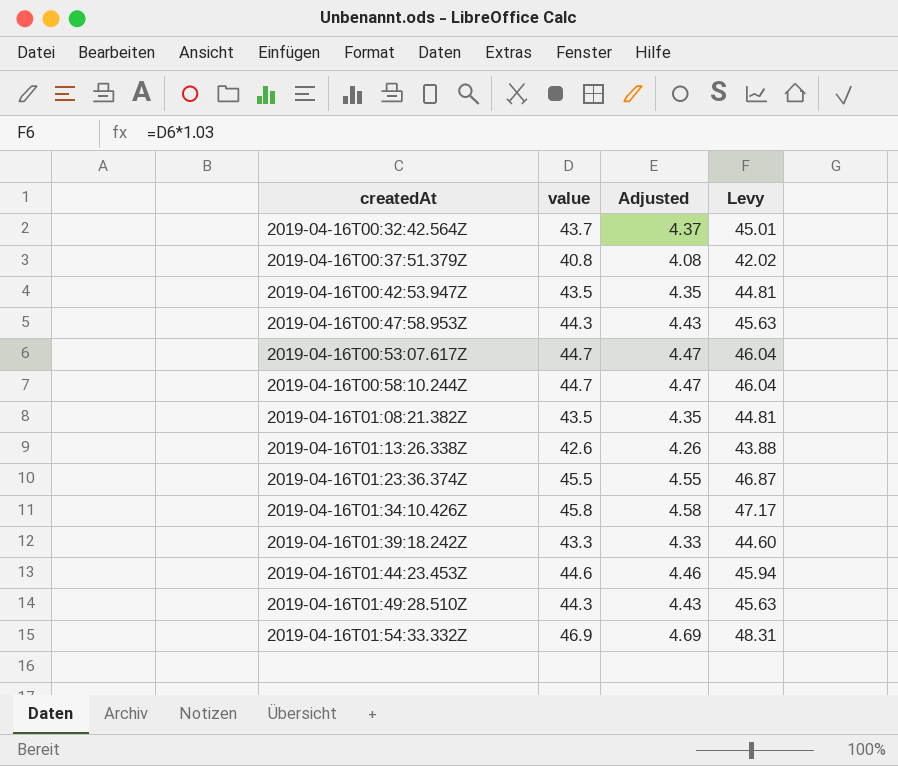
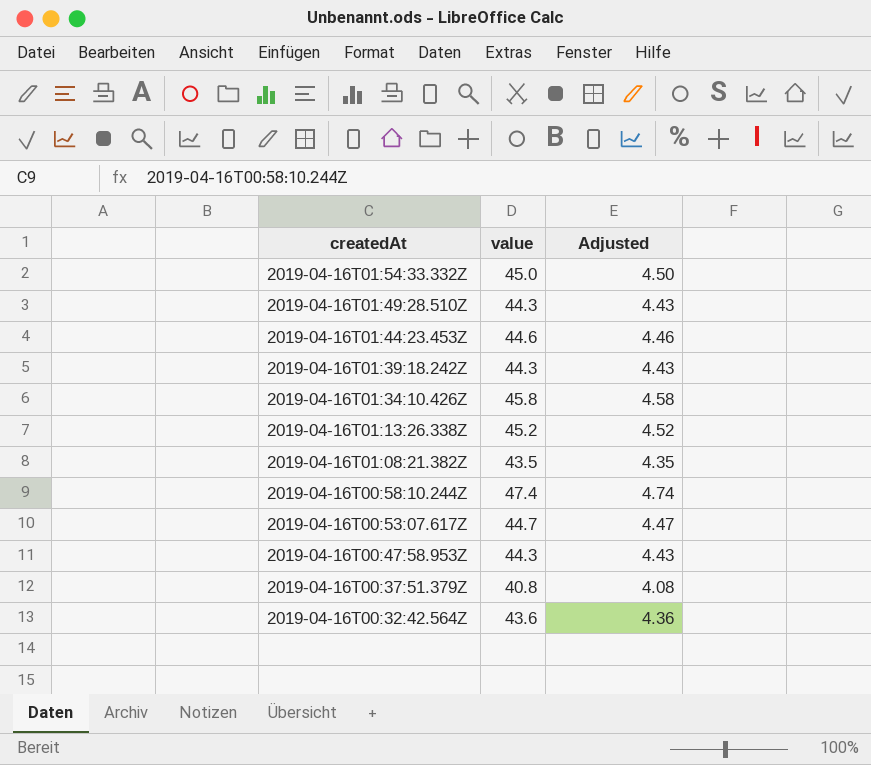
row order: createdAt ascending -> createdAt descending
column Levy | formula: [value] * 1.03 -> none
row 2019-04-16T00:42:53.947Z: 43.5 | 4.35 | 44.81 -> none
row 2019-04-16T01:23:36.374Z: 45.5 | 4.55 | 46.87 -> none
2019-04-16T01:54:33.332Z | value: 46.9 -> 45.0
2019-04-16T01:54:33.332Z | Adjusted: 4.69 -> 4.50
2019-04-16T01:39:18.242Z | value: 43.3 -> 44.3
2019-04-16T01:39:18.242Z | Adjusted: 4.33 -> 4.43
2019-04-16T01:13:26.338Z | value: 42.6 -> 45.2
2019-04-16T01:13:26.338Z | Adjusted: 4.26 -> 4.52
2019-04-16T00:58:10.244Z | value: 44.7 -> 47.4
2019-04-16T00:58:10.244Z | Adjusted: 4.47 -> 4.74
2019-04-16T00:32:42.564Z | value: 43.7 -> 43.6
2019-04-16T00:32:42.564Z | Adjusted: 4.37 -> 4.36

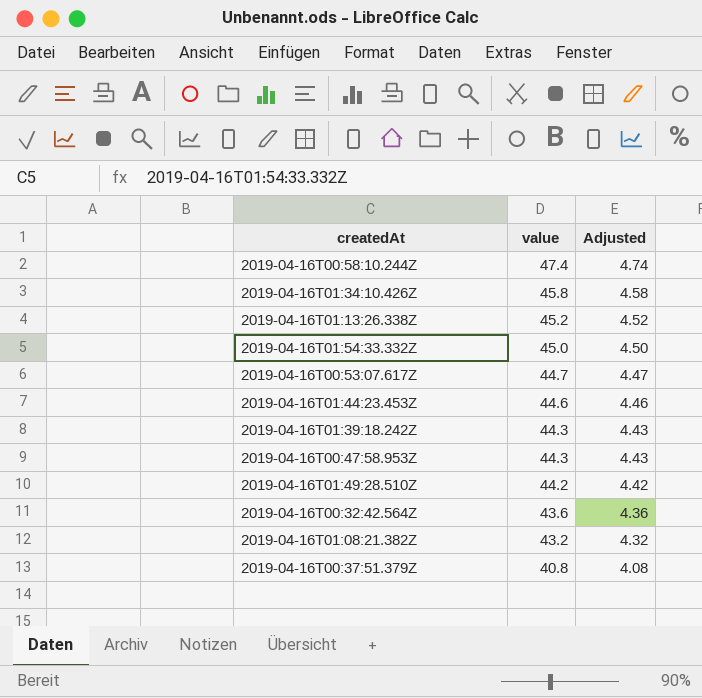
row order: createdAt descending -> value descending
2019-04-16T01:49:28.510Z | value: 44.3 -> 44.2
2019-04-16T01:49:28.510Z | Adjusted: 4.43 -> 4.42
2019-04-16T01:08:21.382Z | value: 43.5 -> 43.2
2019-04-16T01:08:21.382Z | Adjusted: 4.35 -> 4.32

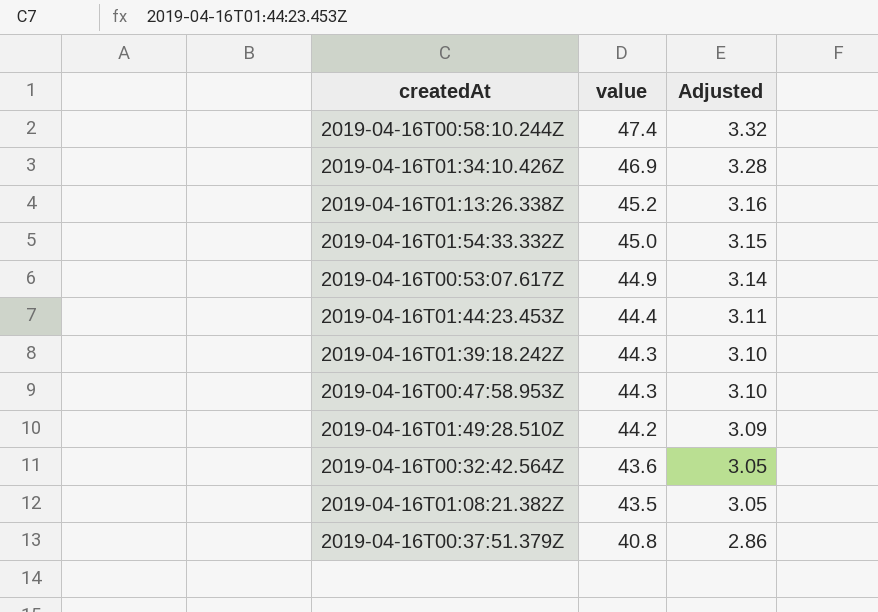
column Adjusted | formula: [value] * 0.1 -> [value] * 0.07
2019-04-16T01:34:10.426Z | value: 45.8 -> 46.9
2019-04-16T00:53:07.617Z | value: 44.7 -> 44.9
2019-04-16T01:44:23.453Z | value: 44.6 -> 44.4
2019-04-16T01:08:21.382Z | value: 43.2 -> 43.5

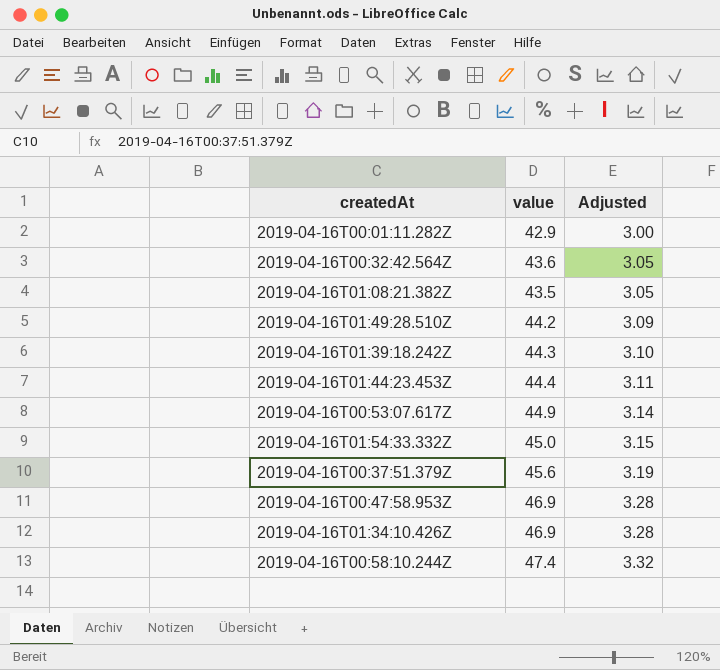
row order: value descending -> Adjusted ascending
row 2019-04-16T01:13:26.338Z: 45.2 | 3.16 -> none
row 2019-04-16T00:01:11.282Z: none -> 42.9 | 3.00
2019-04-16T00:37:51.379Z | value: 40.8 -> 45.6
2019-04-16T00:37:51.379Z | Adjusted: 2.86 -> 3.19
2019-04-16T00:47:58.953Z | value: 44.3 -> 46.9
2019-04-16T00:47:58.953Z | Adjusted: 3.10 -> 3.28

